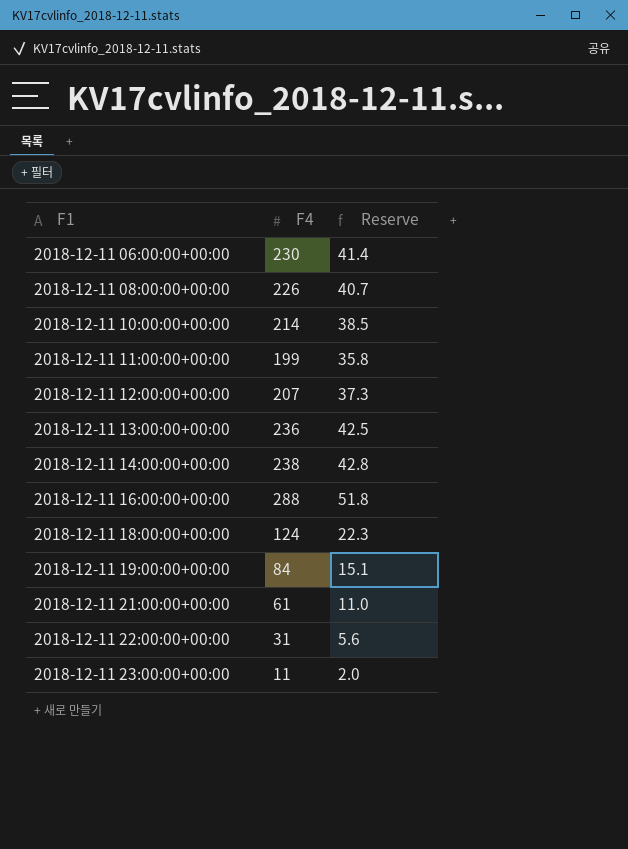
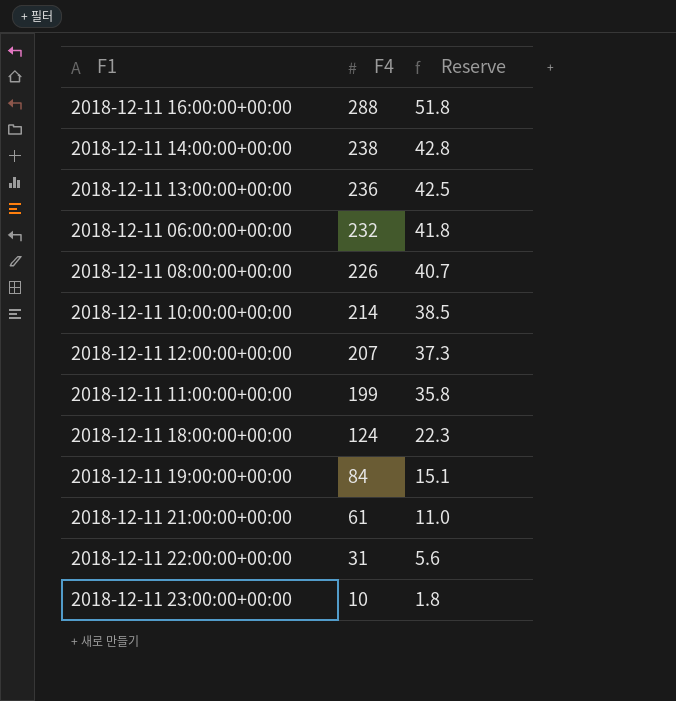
row order: F1 ascending -> F4 descending
2018-12-11 06:00:00+00:00 | F4: 230 -> 232
2018-12-11 06:00:00+00:00 | Reserve: 41.4 -> 41.8
2018-12-11 23:00:00+00:00 | F4: 11 -> 10
2018-12-11 23:00:00+00:00 | Reserve: 2.0 -> 1.8

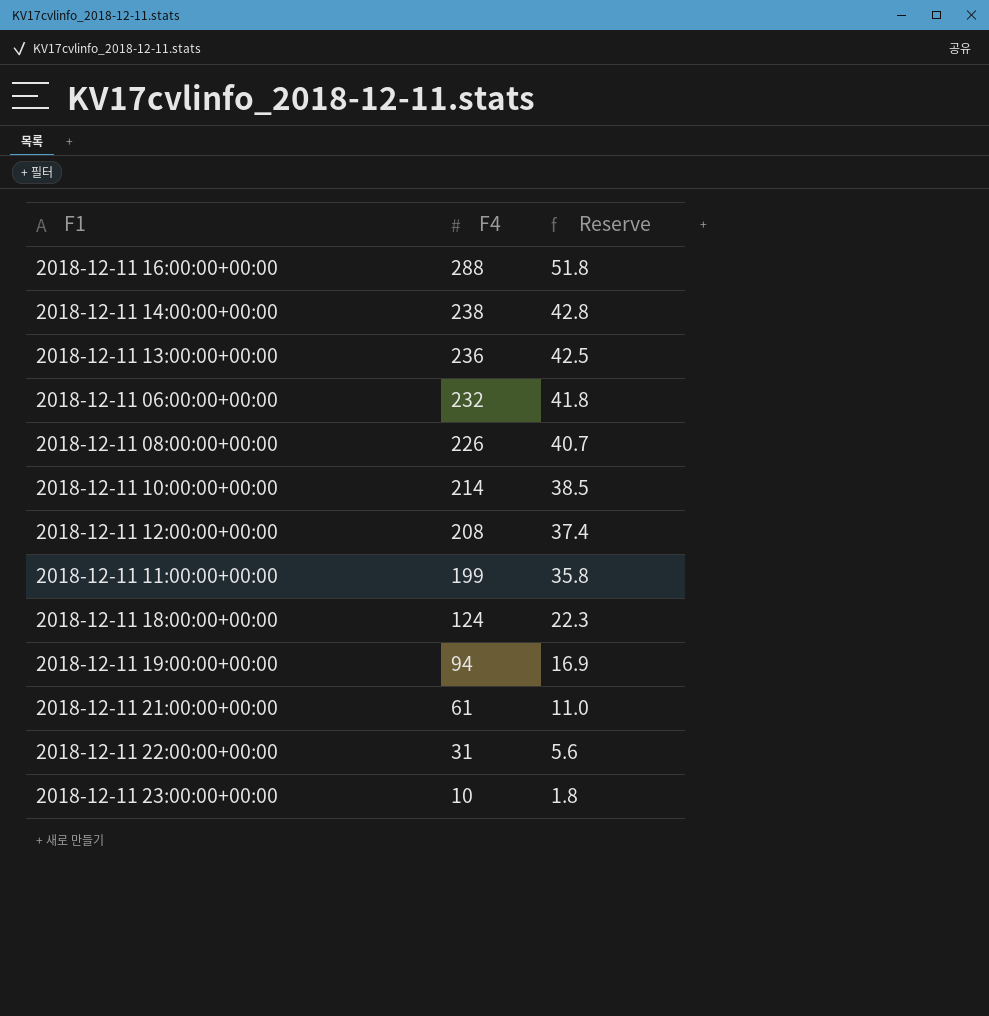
2018-12-11 12:00:00+00:00 | F4: 207 -> 208
2018-12-11 12:00:00+00:00 | Reserve: 37.3 -> 37.4
2018-12-11 19:00:00+00:00 | F4: 84 -> 94
2018-12-11 19:00:00+00:00 | Reserve: 15.1 -> 16.9

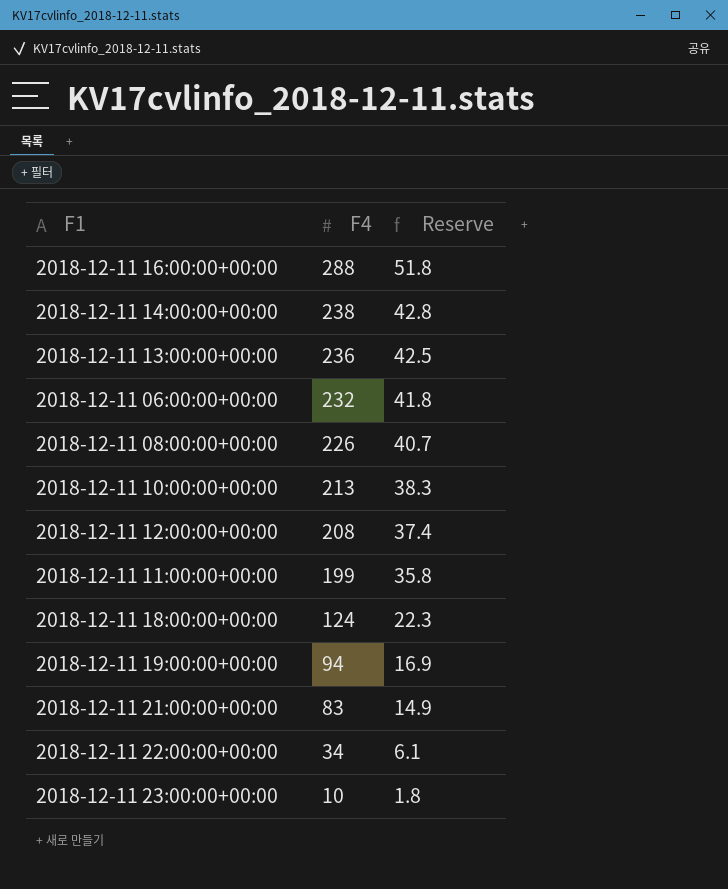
2018-12-11 10:00:00+00:00 | F4: 214 -> 213
2018-12-11 10:00:00+00:00 | Reserve: 38.5 -> 38.3
2018-12-11 21:00:00+00:00 | F4: 61 -> 83
2018-12-11 21:00:00+00:00 | Reserve: 11.0 -> 14.9
2018-12-11 22:00:00+00:00 | F4: 31 -> 34
2018-12-11 22:00:00+00:00 | Reserve: 5.6 -> 6.1

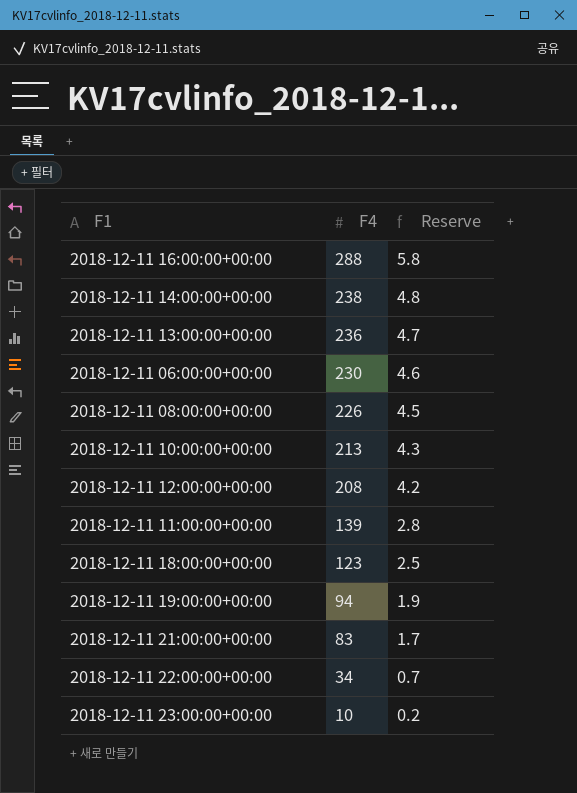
column Reserve | formula: [F4] * 0.18 -> [F4] * 0.02
2018-12-11 06:00:00+00:00 | F4: 232 -> 230
2018-12-11 11:00:00+00:00 | F4: 199 -> 139
2018-12-11 18:00:00+00:00 | F4: 124 -> 123

